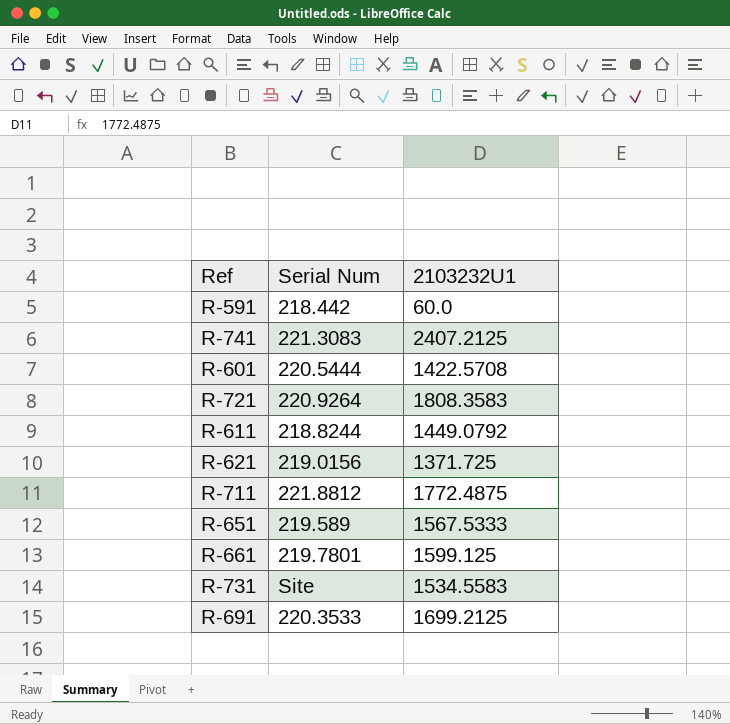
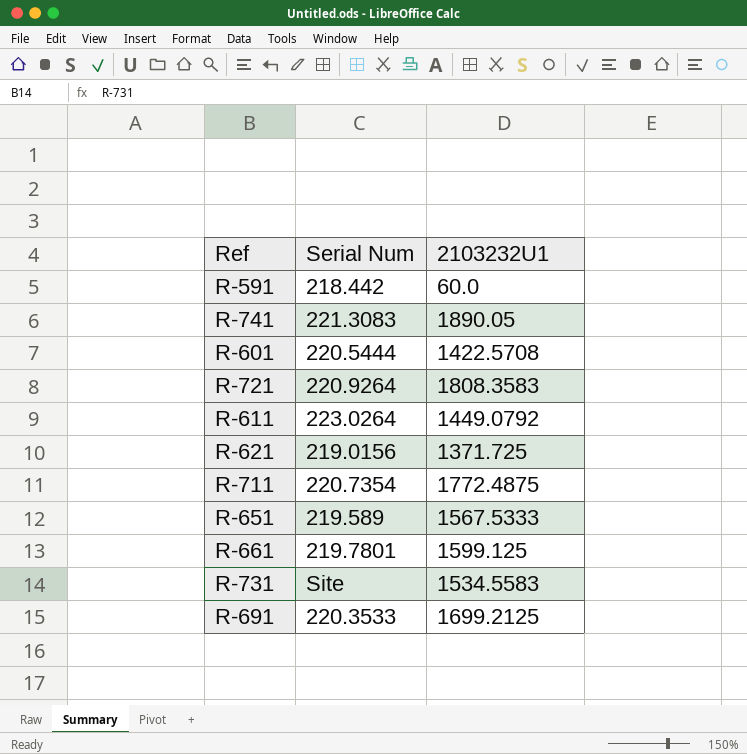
R-741 | 2103232U1: 2407.2125 -> 1890.05
R-611 | Serial Num: 218.8244 -> 223.0264
R-711 | Serial Num: 221.8812 -> 220.7354

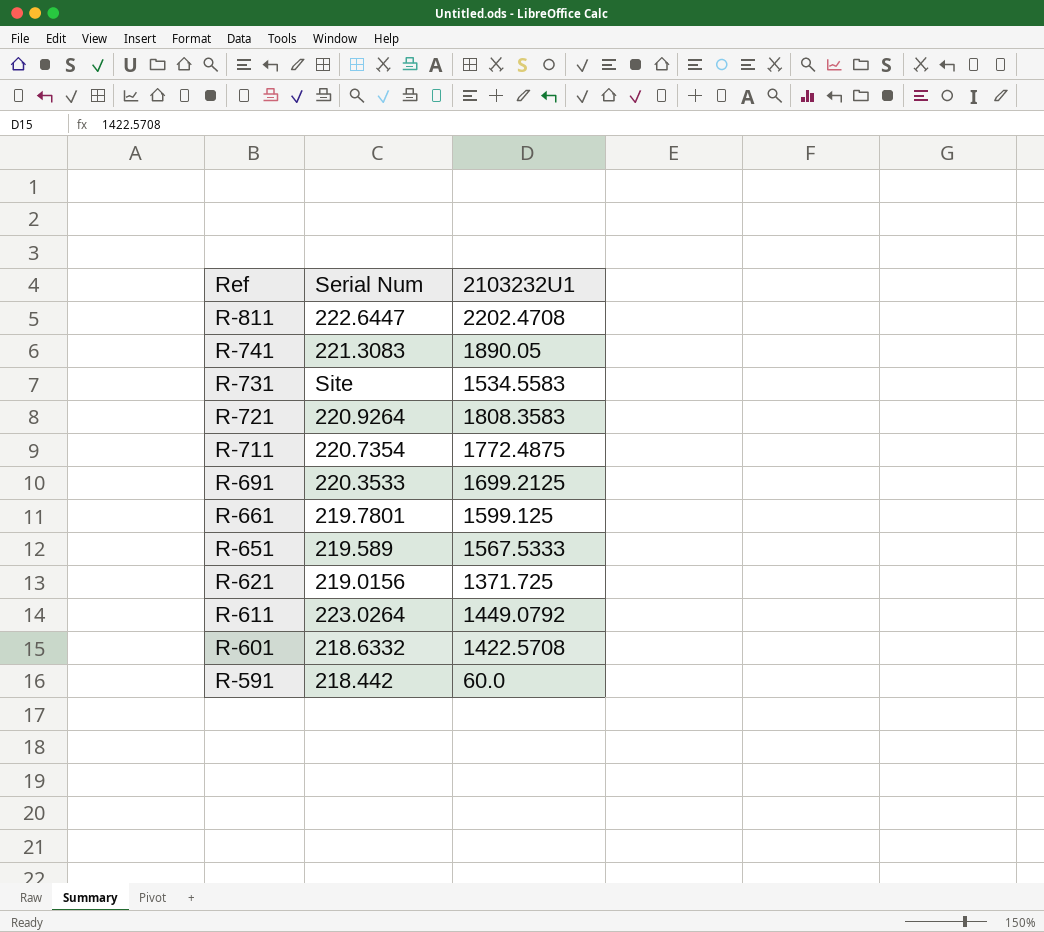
row order: none -> Ref descending
row R-811: none -> 222.6447 | 2202.4708
R-601 | Serial Num: 220.5444 -> 218.6332

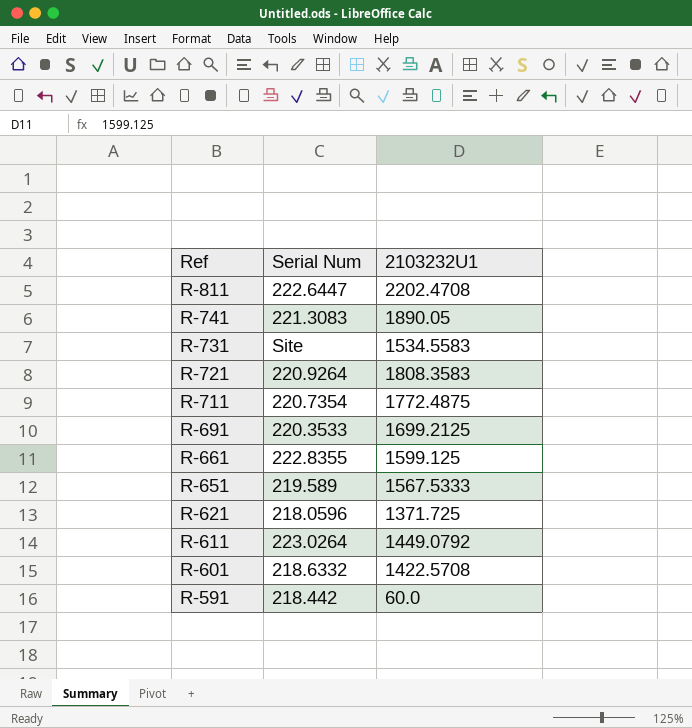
R-661 | Serial Num: 219.7801 -> 222.8355
R-621 | Serial Num: 219.0156 -> 218.0596

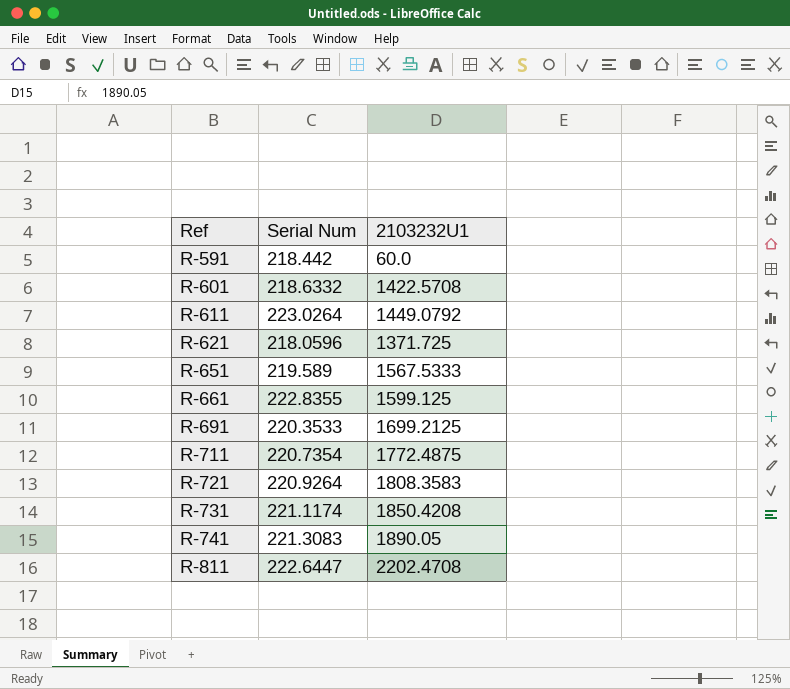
row order: Ref descending -> Ref ascending
R-731 | Serial Num: Site -> 221.1174
R-731 | 2103232U1: 1534.5583 -> 1850.4208

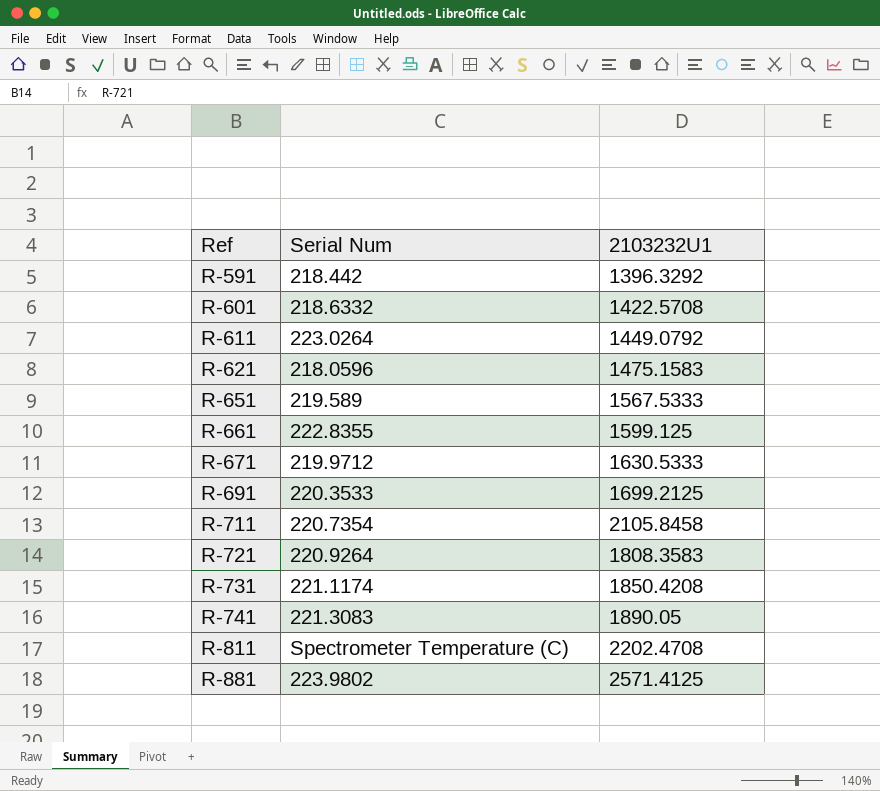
R-591 | 2103232U1: 60.0 -> 1396.3292
R-621 | 2103232U1: 1371.725 -> 1475.1583
row R-671: none -> 219.9712 | 1630.5333
R-711 | 2103232U1: 1772.4875 -> 2105.8458
R-811 | Serial Num: 222.6447 -> Spectrometer Temperature (C)
row R-881: none -> 223.9802 | 2571.4125

